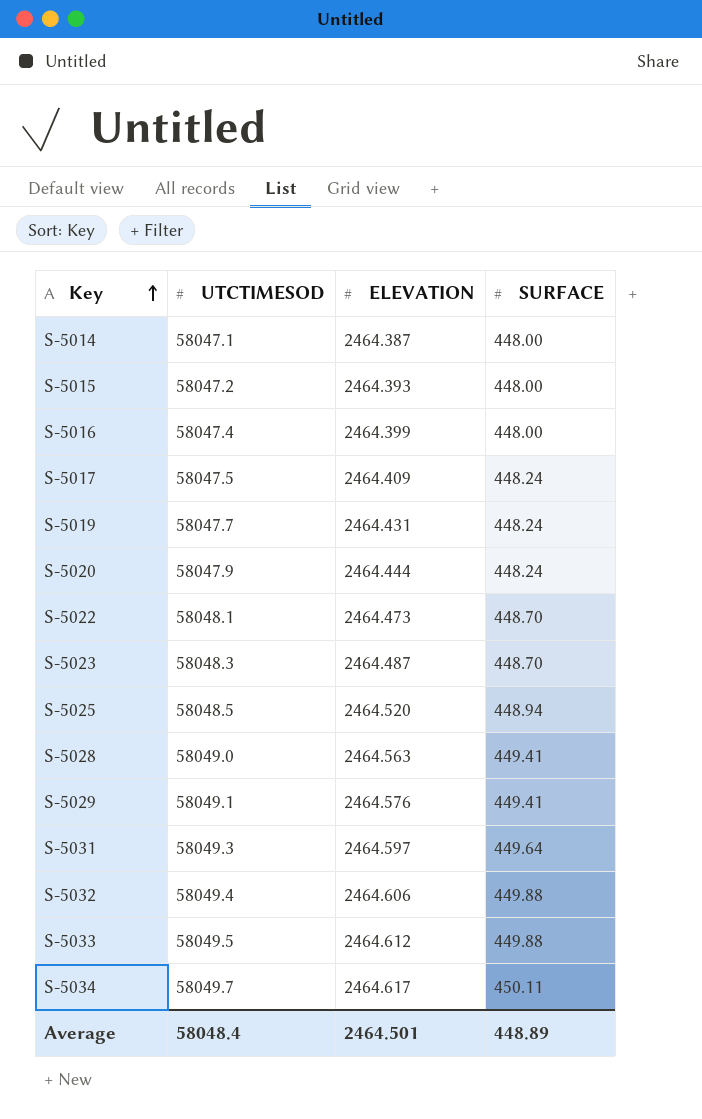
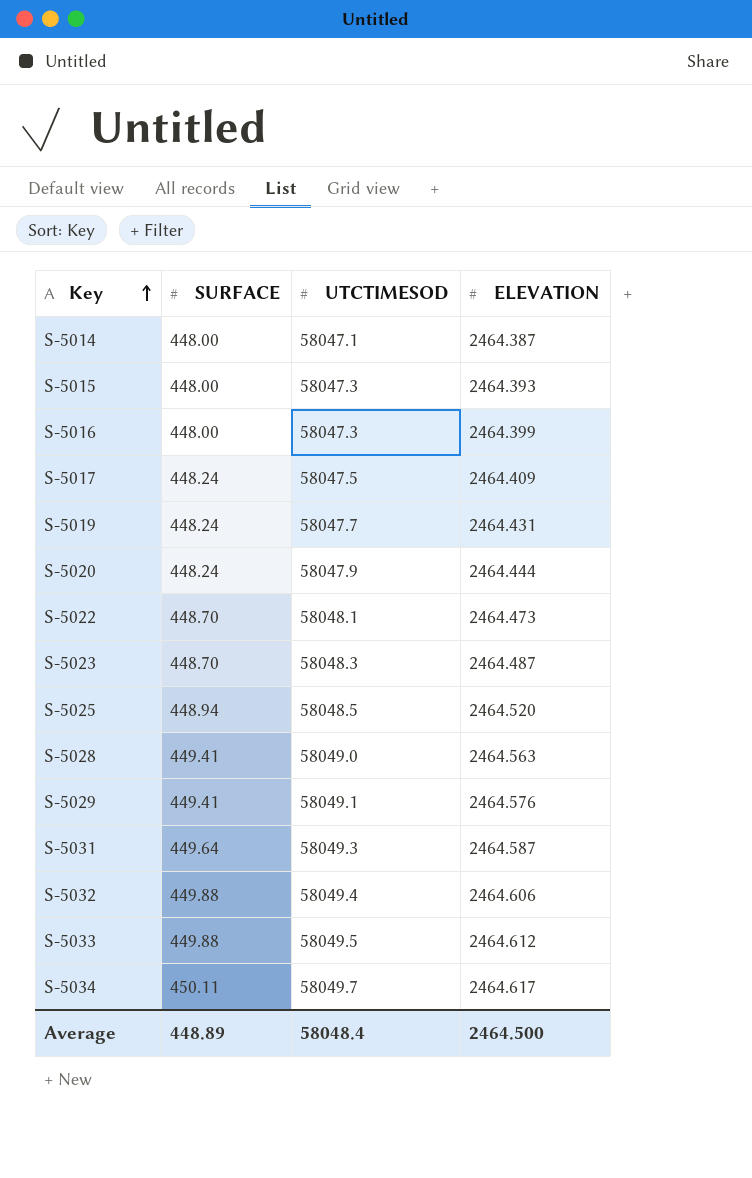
column SURFACE | position: 4 -> 2
S-5015 | UTCTIMESOD: 58047.2 -> 58047.3
S-5016 | UTCTIMESOD: 58047.4 -> 58047.3
S-5031 | ELEVATION: 2464.597 -> 2464.587
Average | ELEVATION: 2464.501 -> 2464.500

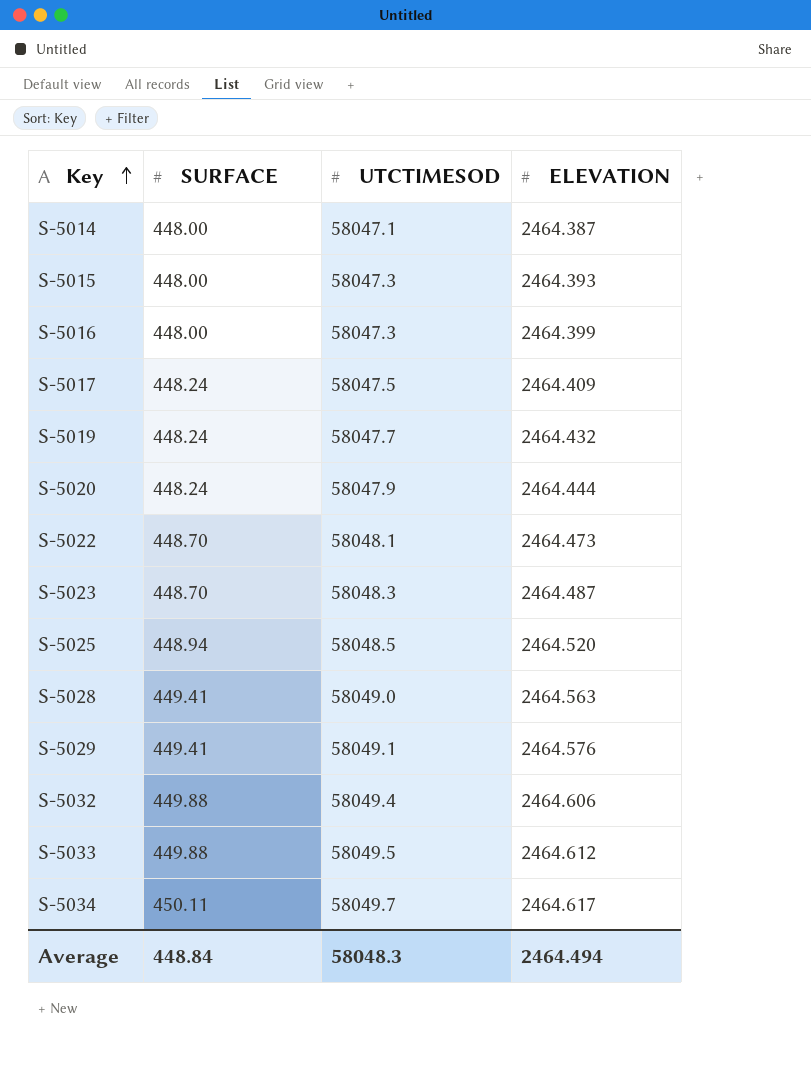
row S-5031: 449.64 | 58049.3 | 2464.587 -> none
S-5019 | ELEVATION: 2464.431 -> 2464.432
Average | SURFACE: 448.89 -> 448.84
Average | UTCTIMESOD: 58048.4 -> 58048.3
Average | ELEVATION: 2464.500 -> 2464.494

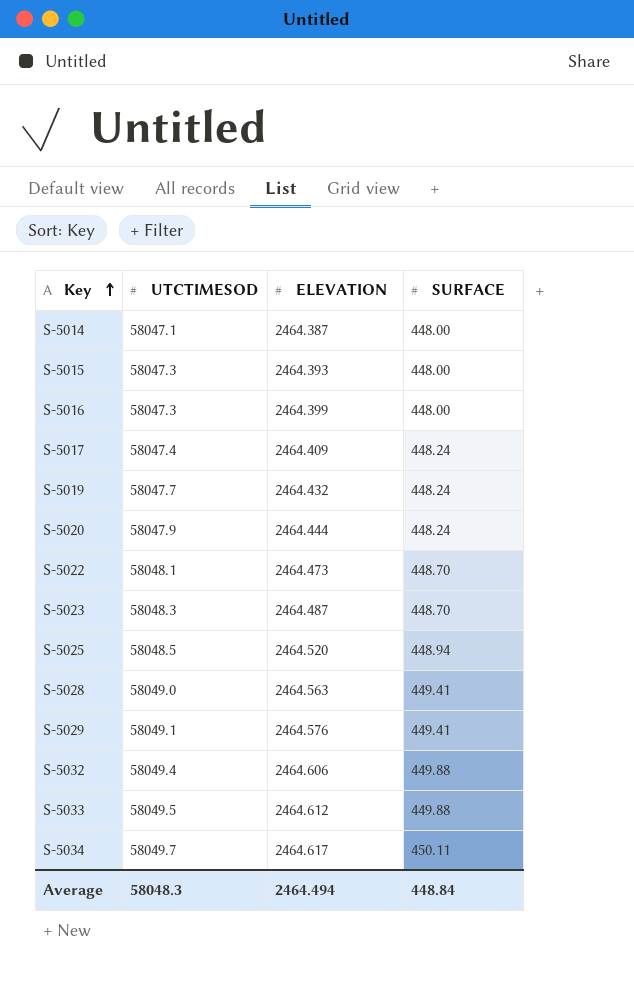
column SURFACE | position: 2 -> 4
S-5017 | UTCTIMESOD: 58047.5 -> 58047.4

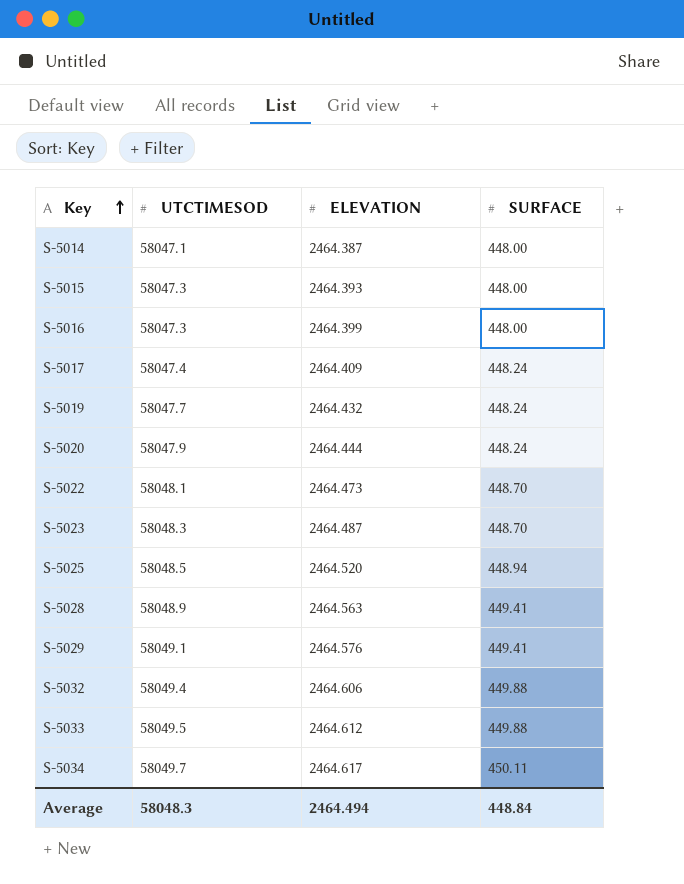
S-5028 | UTCTIMESOD: 58049.0 -> 58048.9

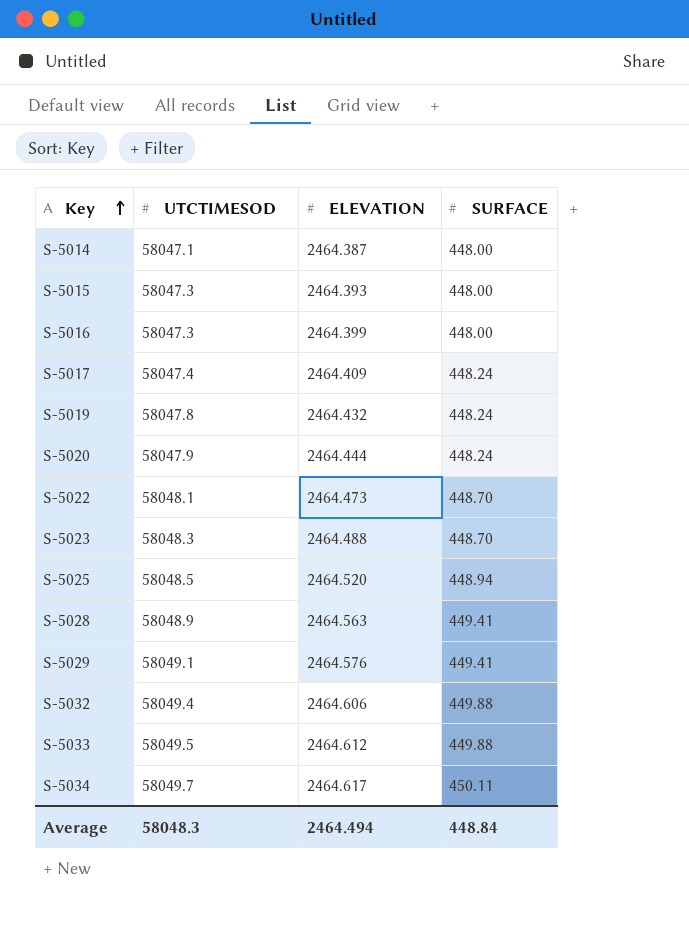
S-5019 | UTCTIMESOD: 58047.7 -> 58047.8
S-5023 | ELEVATION: 2464.487 -> 2464.488

